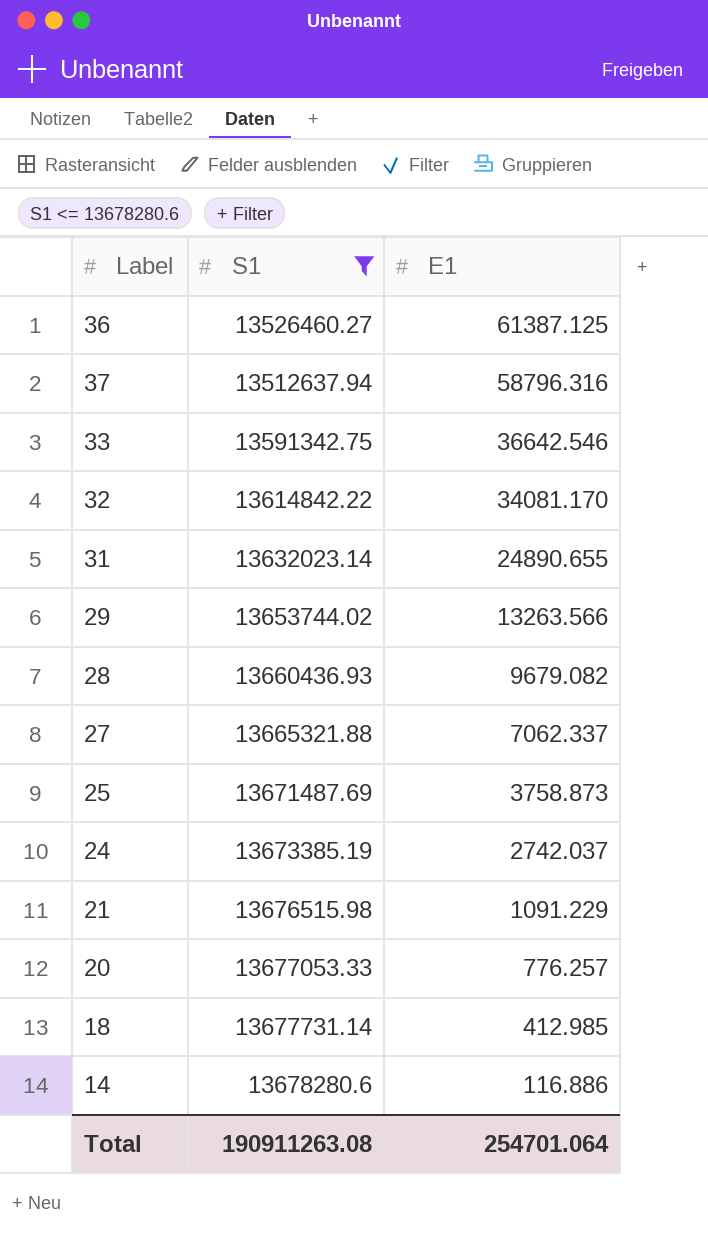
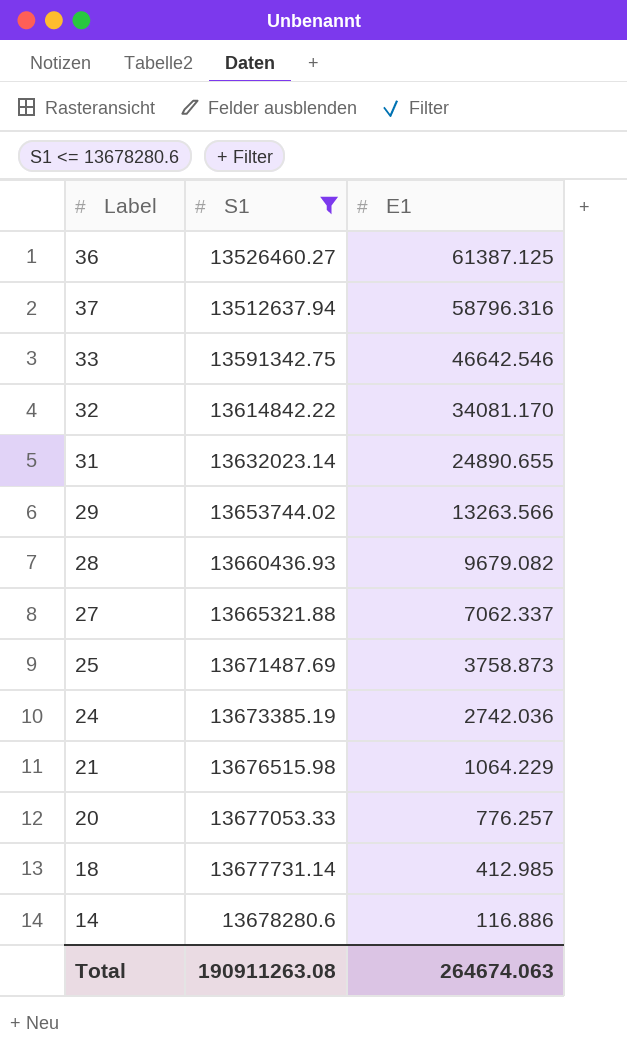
33 | E1: 36642.546 -> 46642.546
24 | E1: 2742.037 -> 2742.036
21 | E1: 1091.229 -> 1064.229
Total | E1: 254701.064 -> 264674.063

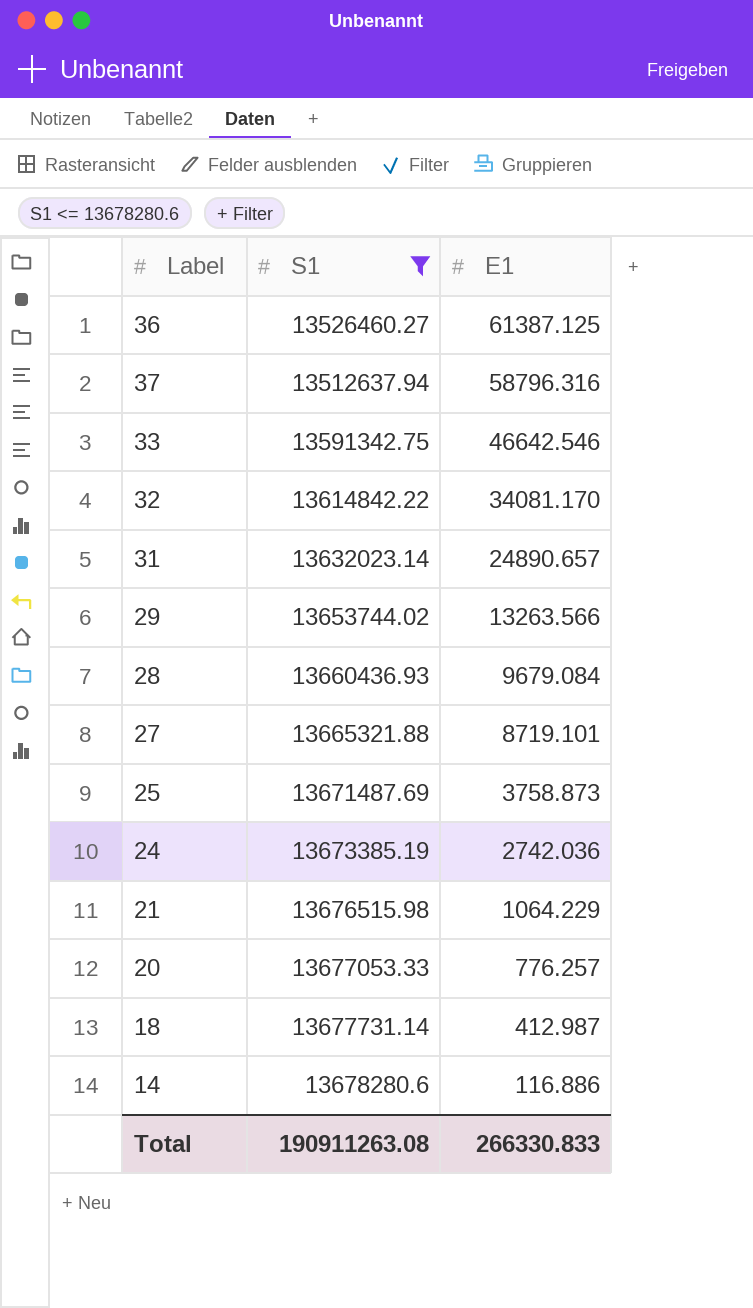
31 | E1: 24890.655 -> 24890.657
28 | E1: 9679.082 -> 9679.084
27 | E1: 7062.337 -> 8719.101
18 | E1: 412.985 -> 412.987
Total | E1: 264674.063 -> 266330.833

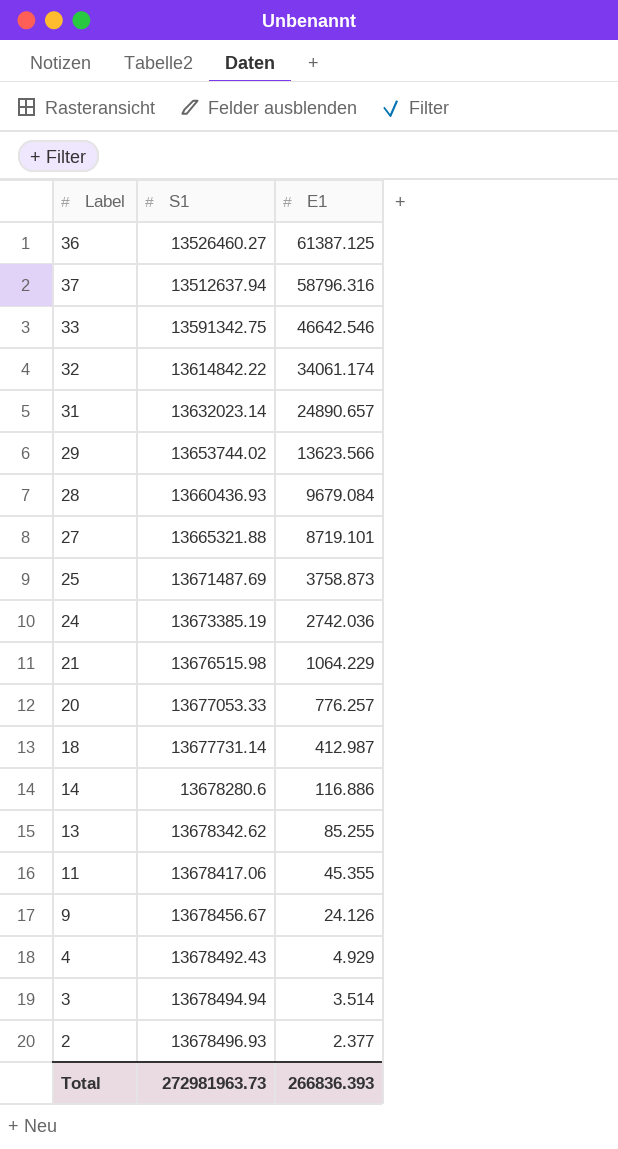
filter: S1 <= 13678280.6 -> none
32 | E1: 34081.170 -> 34061.174
29 | E1: 13263.566 -> 13623.566
Total | S1: 190911263.08 -> 272981963.73
Total | E1: 266330.833 -> 266836.393

